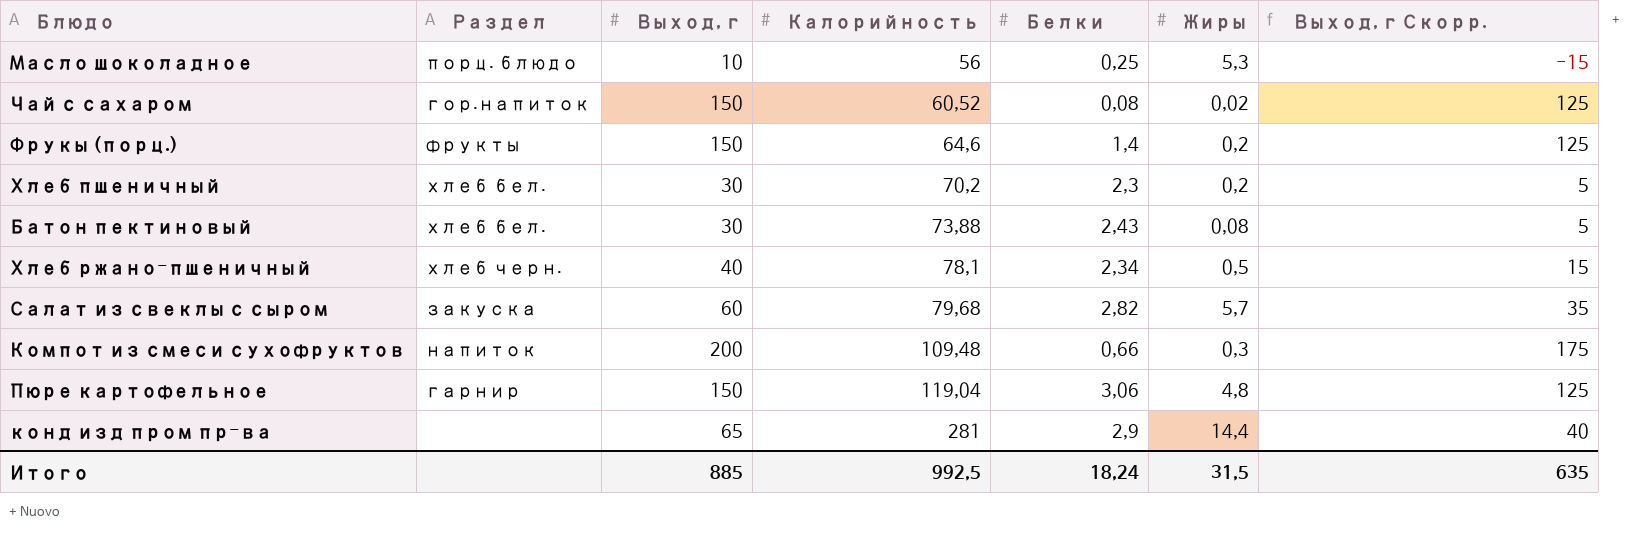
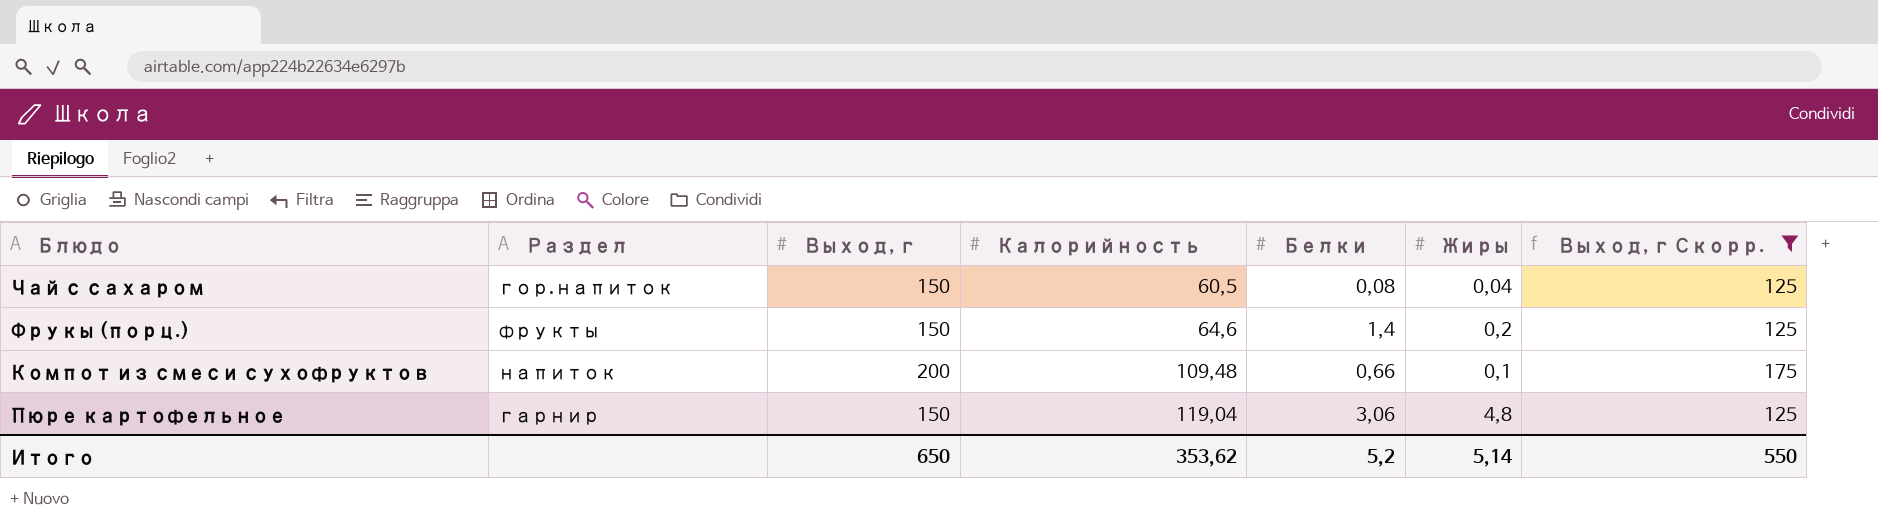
filter: none -> Выход, г Скорр. >= 125
Чай с сахаром | Калорийность: 60,52 -> 60,5
Чай с сахаром | Жиры: 0,02 -> 0,04
Компот из смеси сухофруктов | Жиры: 0,3 -> 0,1
Итого | Выход, г: 885 -> 650
Итого | Калорийность: 992,5 -> 353,62
Итого | Белки: 18,24 -> 5,2
Итого | Жиры: 31,5 -> 5,14
Итого | Выход, г Скорр.: 635 -> 550

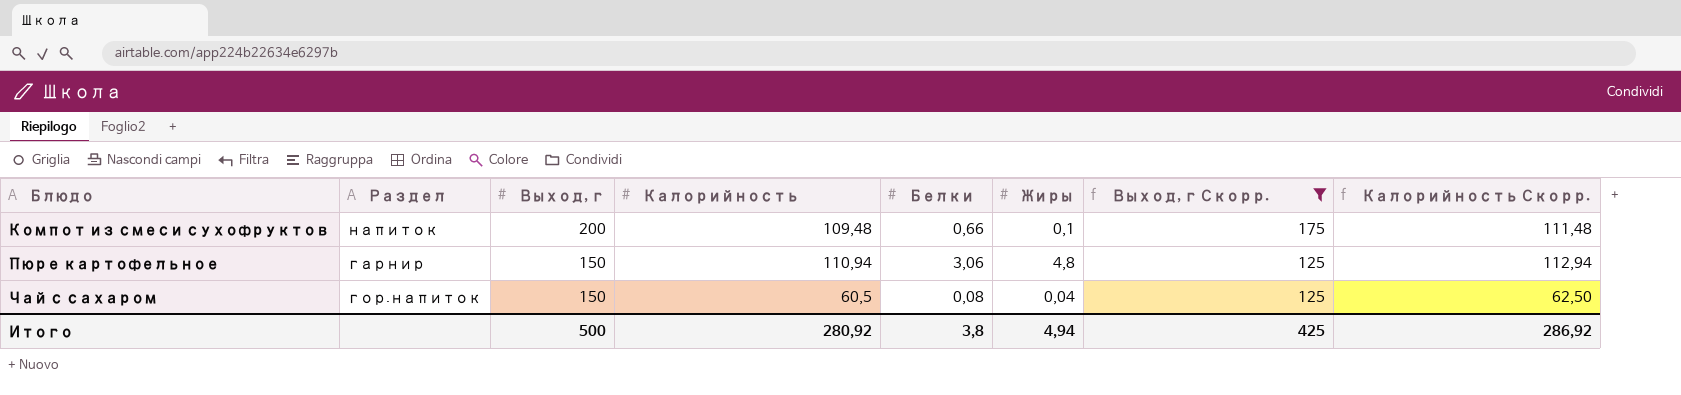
row order: Калорийность ascending -> Блюдо ascending
column Калорийность Скорр. | formula: none -> [Калорийность] + 2
row Фрукы (порц.): фрукты | 150 | 64,6 | 1,4 | 0,2 | 125 -> none
Пюре картофельное | Калорийность: 119,04 -> 110,94
Итого | Выход, г: 650 -> 500
Итого | Калорийность: 353,62 -> 280,92
Итого | Белки: 5,2 -> 3,8
Итого | Жиры: 5,14 -> 4,94
Итого | Выход, г Скорр.: 550 -> 425

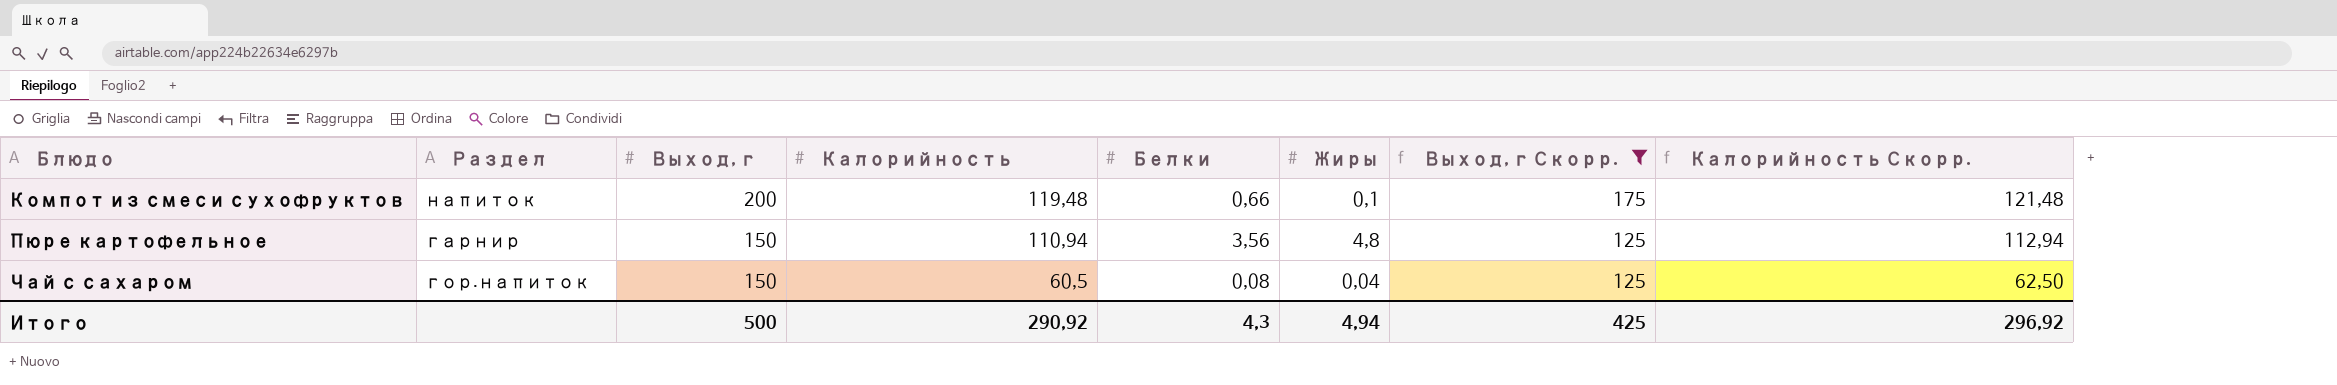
Компот из смеси сухофруктов | Калорийность: 109,48 -> 119,48
Компот из смеси сухофруктов | Калорийность Скорр.: 111,48 -> 121,48
Пюре картофельное | Белки: 3,06 -> 3,56
Итого | Калорийность: 280,92 -> 290,92
Итого | Белки: 3,8 -> 4,3
Итого | Калорийность Скорр.: 286,92 -> 296,92

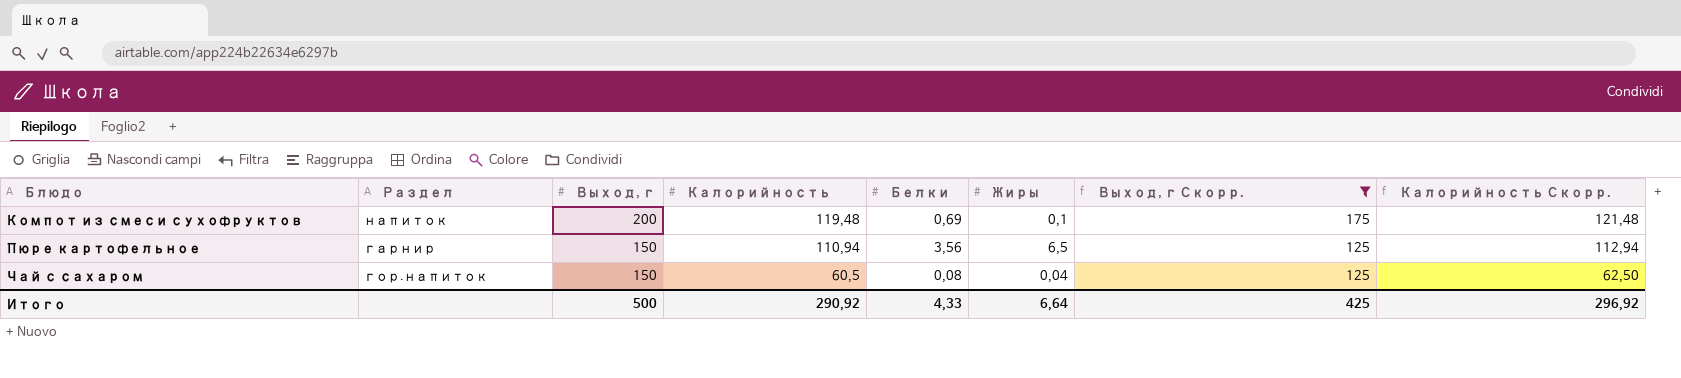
Компот из смеси сухофруктов | Белки: 0,66 -> 0,69
Пюре картофельное | Жиры: 4,8 -> 6,5
Итого | Белки: 4,3 -> 4,33
Итого | Жиры: 4,94 -> 6,64

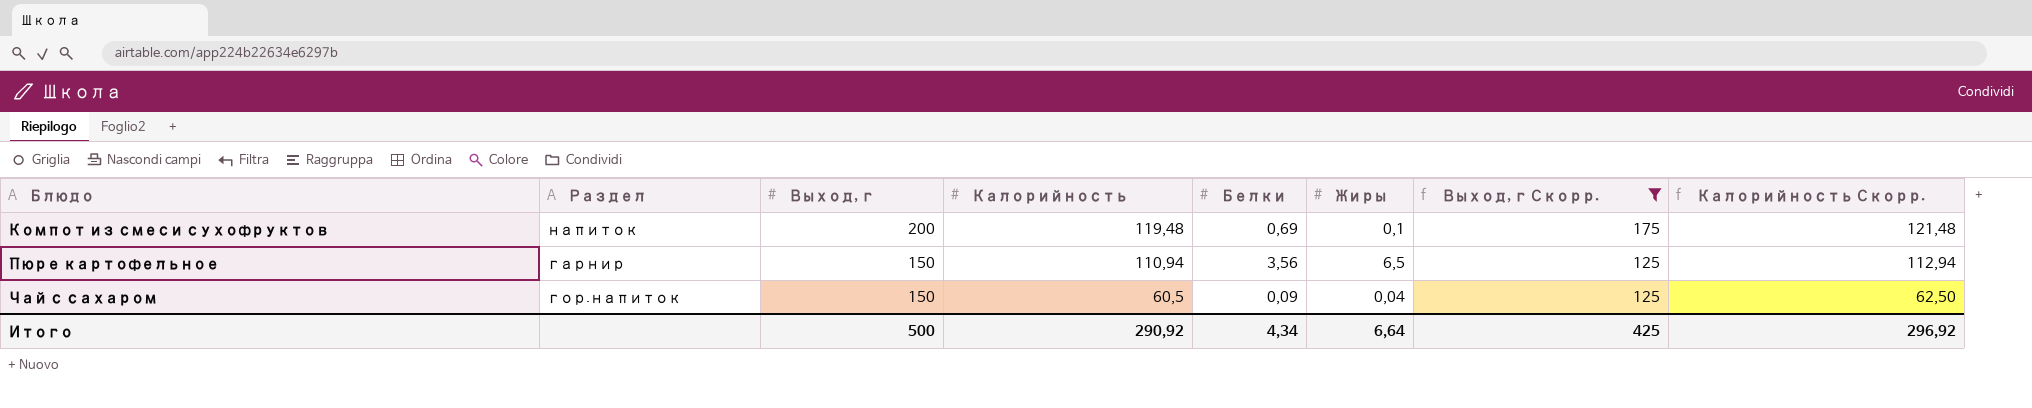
Чай с сахаром | Белки: 0,08 -> 0,09
Итого | Белки: 4,33 -> 4,34

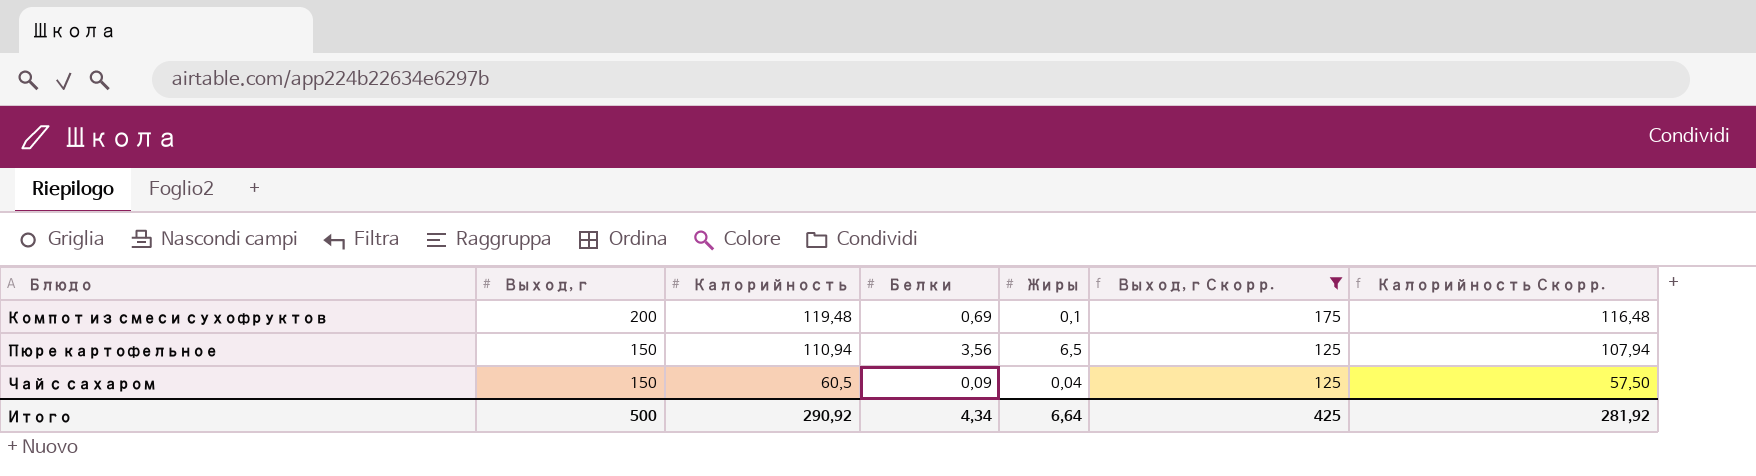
column Раздел | position: 2 -> none
column Калорийность Скорр. | formula: [Калорийность] + 2 -> [Калорийность] - 3
Итого | Калорийность Скорр.: 296,92 -> 281,92

